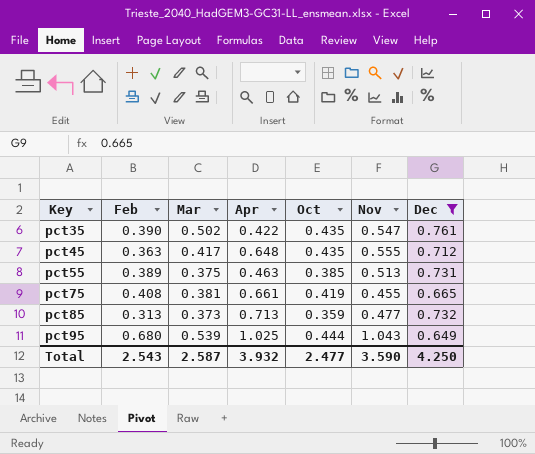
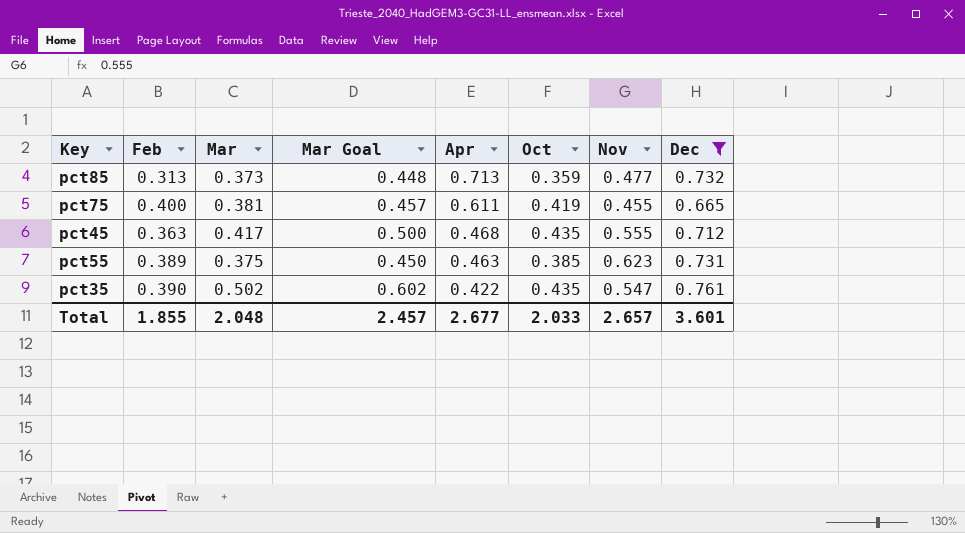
row order: Key ascending -> Apr descending
column Mar Goal | formula: none -> [Mar] * 1.2
row pct95: 0.680 | 0.539 | 1.025 | 0.444 | 1.043 | 0.649 -> none
pct75 | Feb: 0.408 -> 0.400
pct75 | Apr: 0.661 -> 0.611
pct45 | Apr: 0.648 -> 0.468
pct55 | Nov: 0.513 -> 0.623
Total | Feb: 2.543 -> 1.855
Total | Mar: 2.587 -> 2.048
Total | Apr: 3.932 -> 2.677
Total | Oct: 2.477 -> 2.033
Total | Nov: 3.590 -> 2.657
Total | Dec: 4.250 -> 3.601

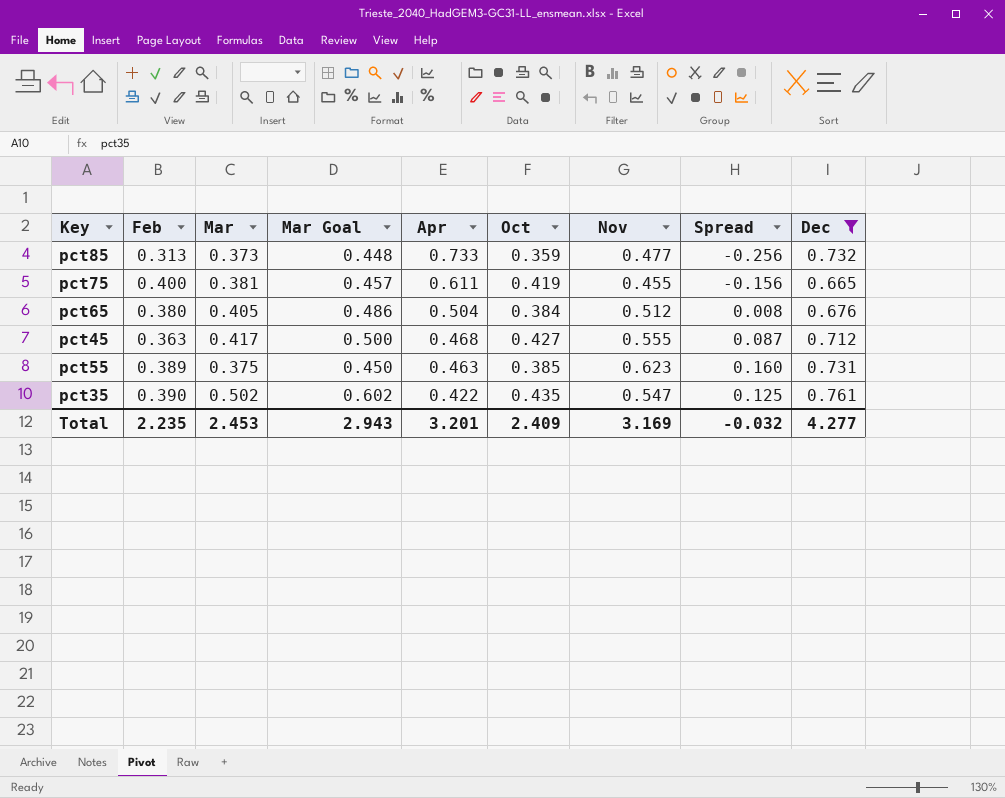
column Spread | formula: none -> [Nov] - [Apr]
pct85 | Apr: 0.713 -> 0.733
row pct65: none -> 0.380 | 0.405 | 0.486 | 0.504 | 0.384 | 0.512 | 0.008 | 0.676
pct45 | Oct: 0.435 -> 0.427
Total | Feb: 1.855 -> 2.235
Total | Mar: 2.048 -> 2.453
Total | Mar Goal: 2.457 -> 2.943
Total | Apr: 2.677 -> 3.201
Total | Oct: 2.033 -> 2.409
Total | Nov: 2.657 -> 3.169
Total | Dec: 3.601 -> 4.277

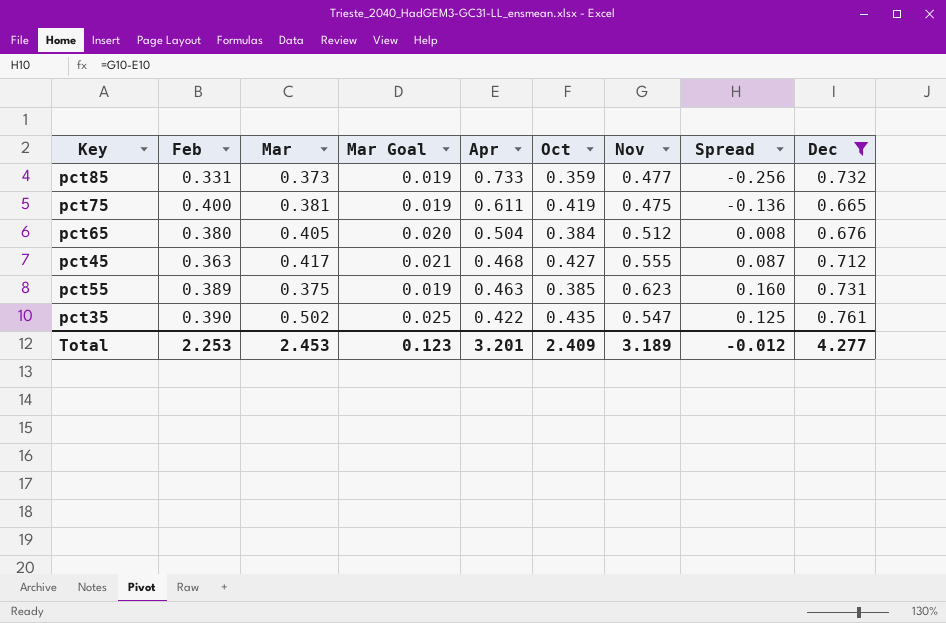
column Mar Goal | formula: [Mar] * 1.2 -> [Mar] * 0.05
pct85 | Feb: 0.313 -> 0.331
pct75 | Nov: 0.455 -> 0.475
pct75 | Spread: -0.156 -> -0.136
Total | Feb: 2.235 -> 2.253
Total | Mar Goal: 2.943 -> 0.123
Total | Nov: 3.169 -> 3.189
Total | Spread: -0.032 -> -0.012

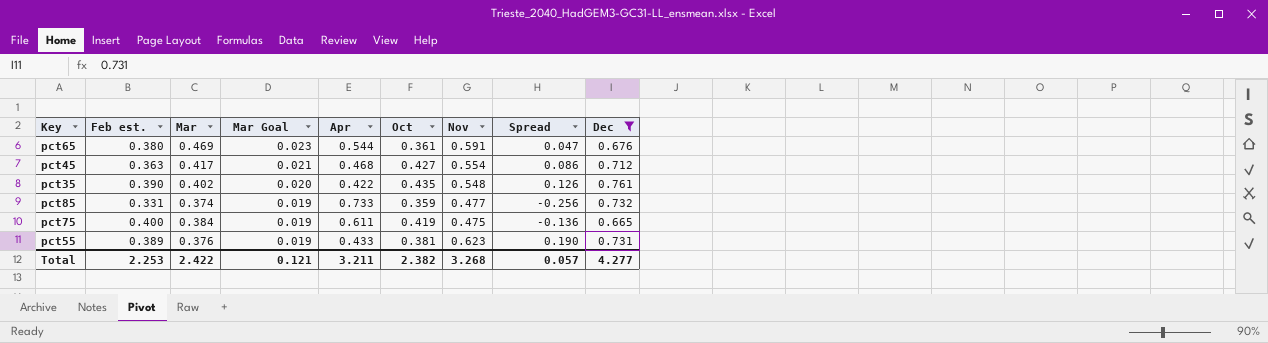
row order: Apr descending -> Mar Goal descending
column name: Feb -> Feb est.
pct65 | Mar: 0.405 -> 0.469
pct65 | Mar Goal: 0.020 -> 0.023
pct65 | Apr: 0.504 -> 0.544
pct65 | Oct: 0.384 -> 0.361
pct65 | Nov: 0.512 -> 0.591
pct65 | Spread: 0.008 -> 0.047
pct45 | Nov: 0.555 -> 0.554
pct45 | Spread: 0.087 -> 0.086
pct35 | Mar: 0.502 -> 0.402
pct35 | Mar Goal: 0.025 -> 0.020
pct35 | Nov: 0.547 -> 0.548
pct35 | Spread: 0.125 -> 0.126
pct85 | Mar: 0.373 -> 0.374
pct75 | Mar: 0.381 -> 0.384
pct55 | Mar: 0.375 -> 0.376
pct55 | Apr: 0.463 -> 0.433
pct55 | Oct: 0.385 -> 0.381
pct55 | Spread: 0.160 -> 0.190
Total | Mar: 2.453 -> 2.422
Total | Mar Goal: 0.123 -> 0.121
Total | Apr: 3.201 -> 3.211
Total | Oct: 2.409 -> 2.382
Total | Nov: 3.189 -> 3.268
Total | Spread: -0.012 -> 0.057

